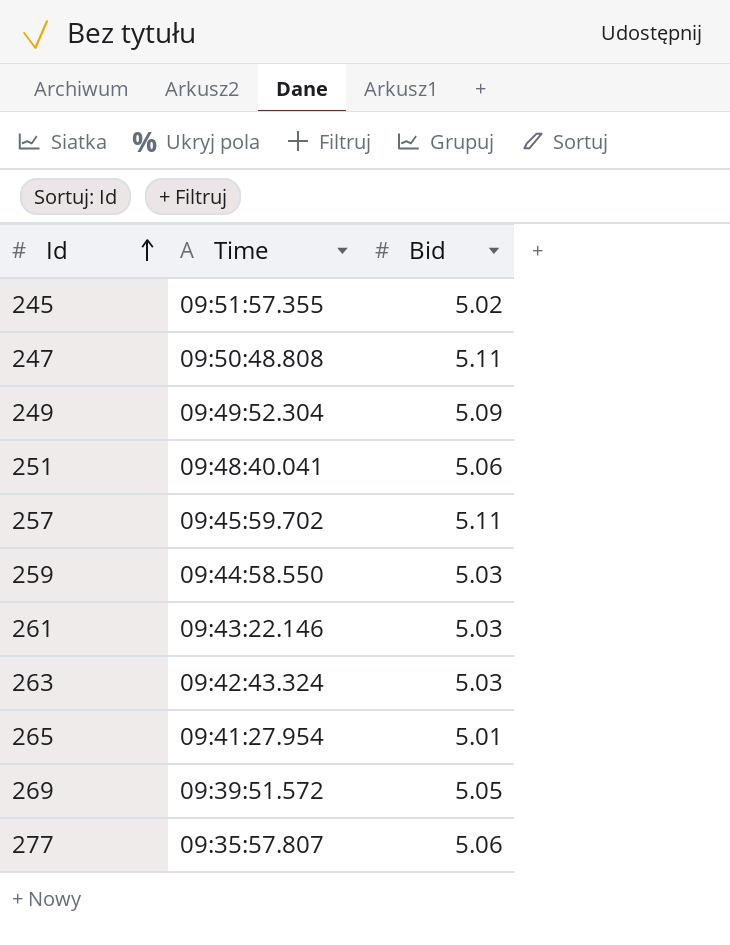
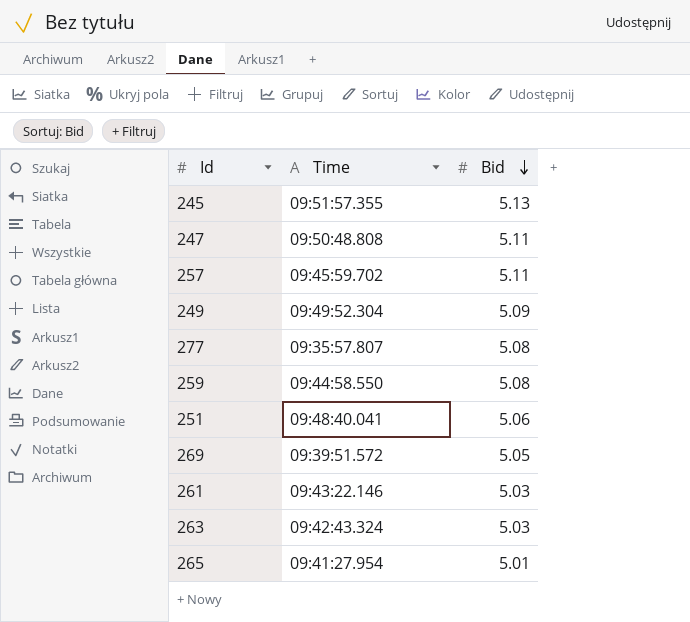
row order: Id ascending -> Bid descending
245 | Bid: 5.02 -> 5.13
277 | Bid: 5.06 -> 5.08
259 | Bid: 5.03 -> 5.08

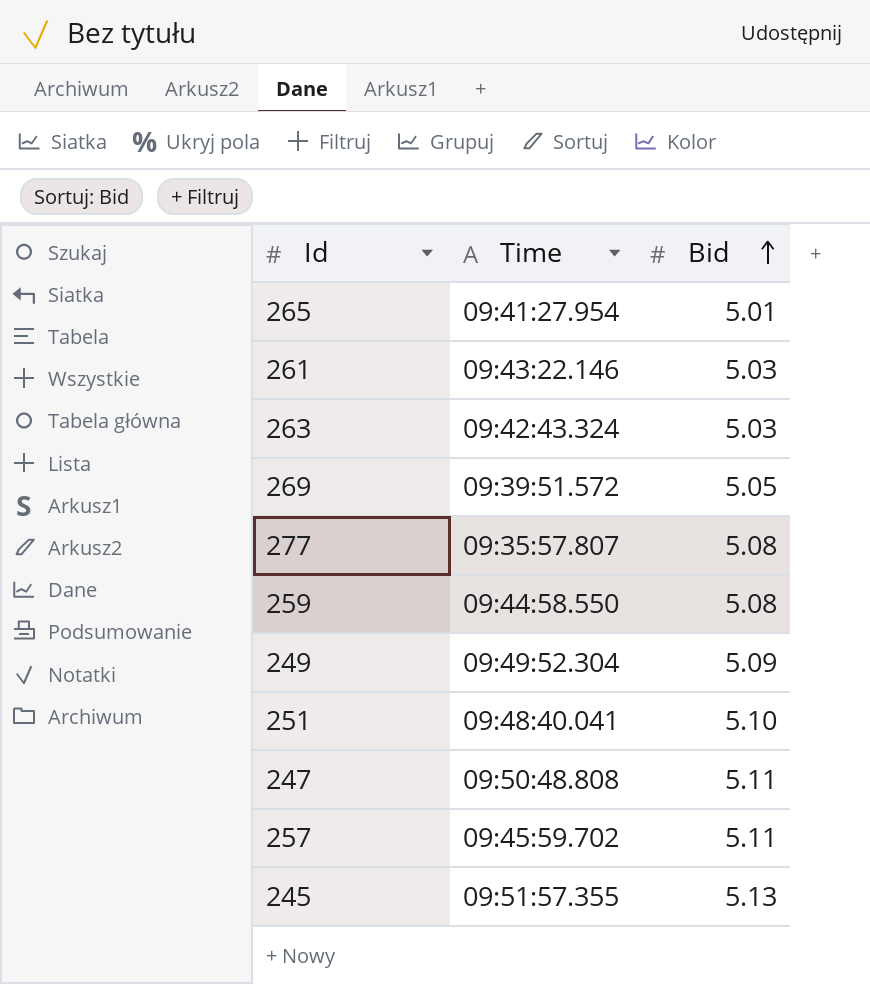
row order: Bid descending -> Bid ascending
251 | Bid: 5.06 -> 5.10

